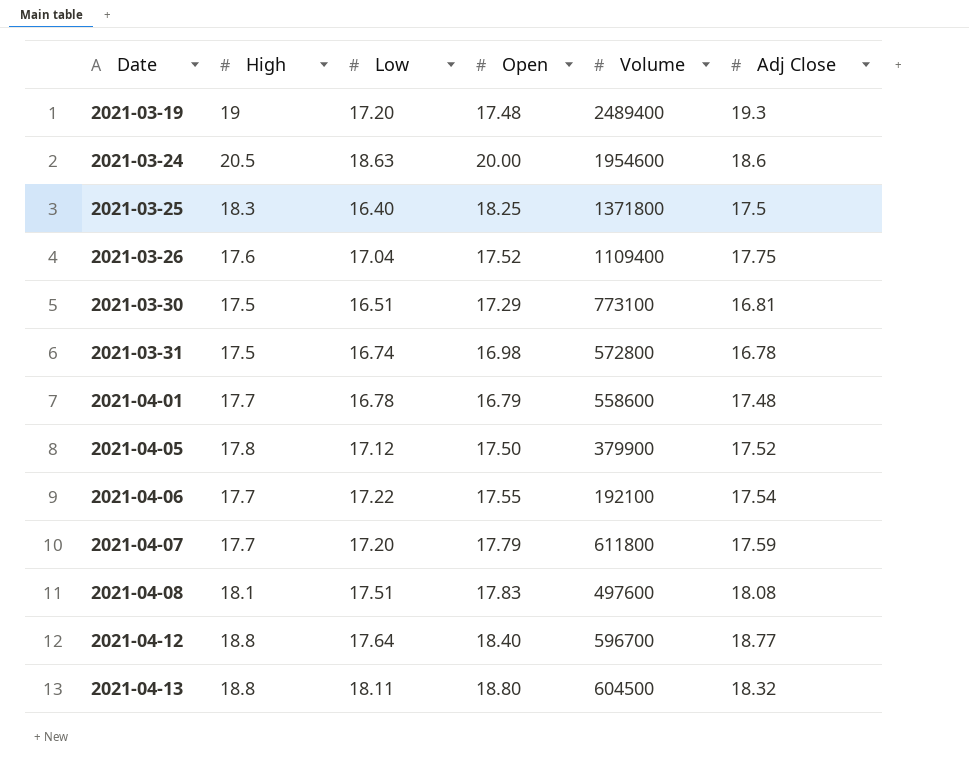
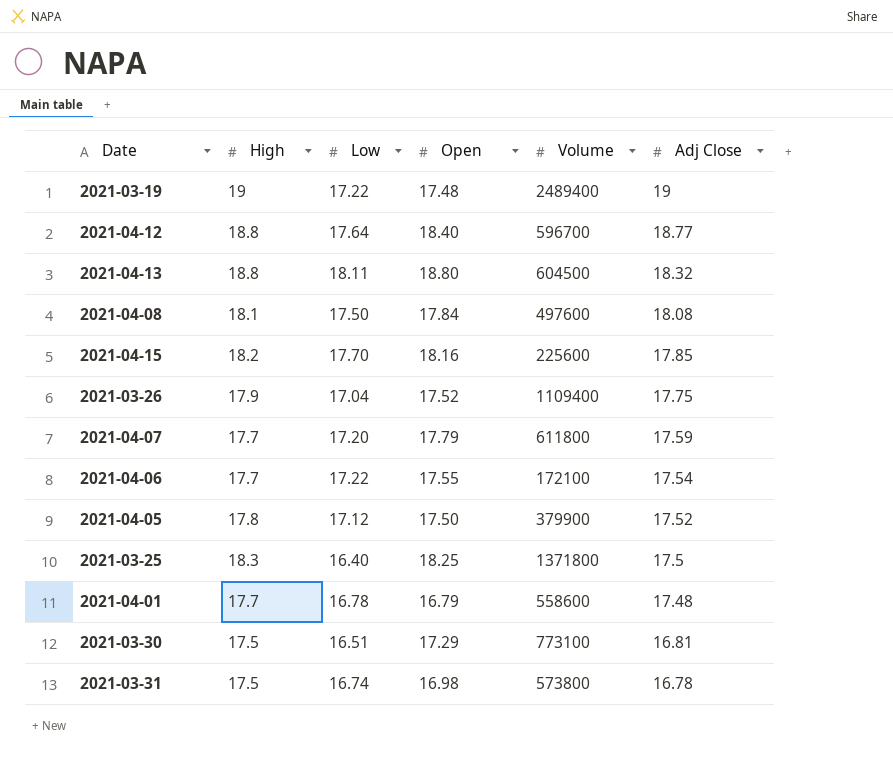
row order: Date ascending -> Adj Close descending
row 2021-03-24: 20.5 | 18.63 | 20.00 | 1954600 | 18.6 -> none
2021-03-19 | Low: 17.20 -> 17.22
2021-03-19 | Adj Close: 19.3 -> 19
2021-04-08 | Low: 17.51 -> 17.50
2021-04-08 | Open: 17.83 -> 17.84
row 2021-04-15: none -> 18.2 | 17.70 | 18.16 | 225600 | 17.85
2021-03-26 | High: 17.6 -> 17.9
2021-04-06 | Volume: 192100 -> 172100
2021-03-31 | Volume: 572800 -> 573800

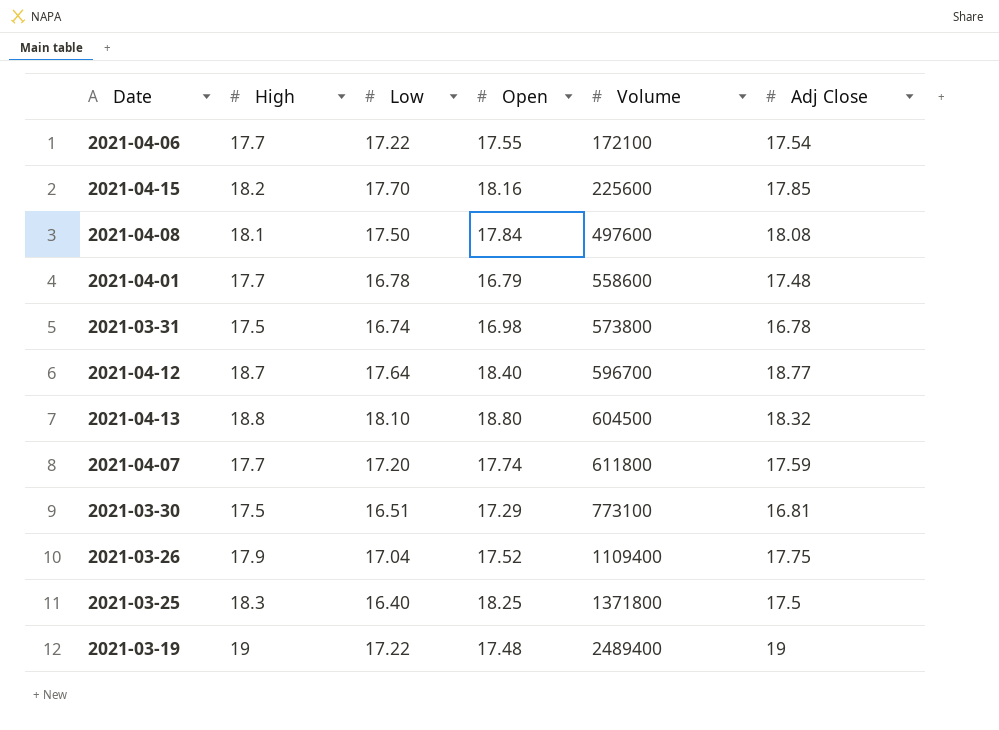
row order: Adj Close descending -> Volume ascending
row 2021-04-05: 17.8 | 17.12 | 17.50 | 379900 | 17.52 -> none
2021-04-12 | High: 18.8 -> 18.7
2021-04-13 | Low: 18.11 -> 18.10
2021-04-07 | Open: 17.79 -> 17.74

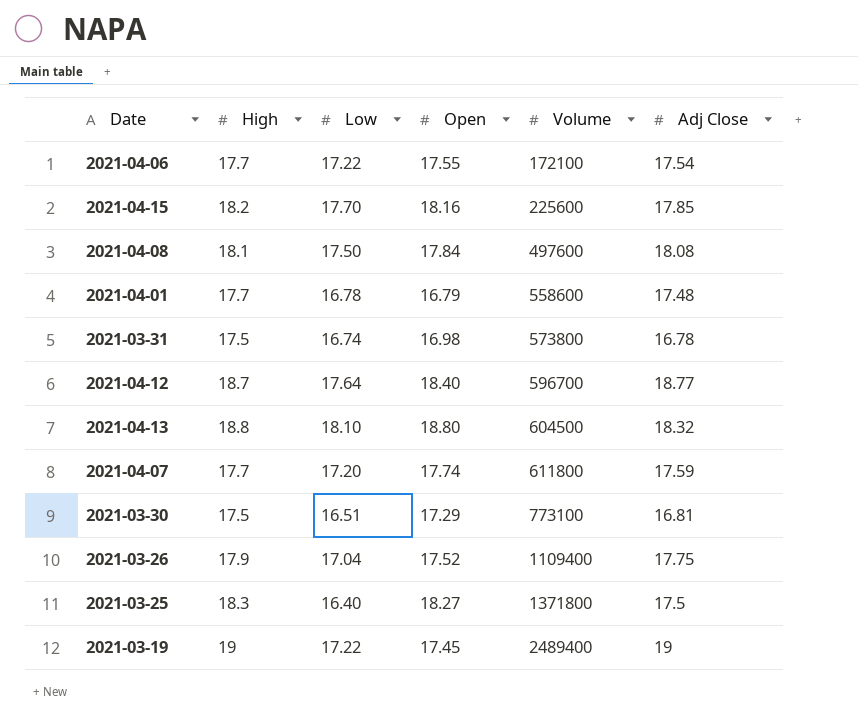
2021-03-25 | Open: 18.25 -> 18.27
2021-03-19 | Open: 17.48 -> 17.45

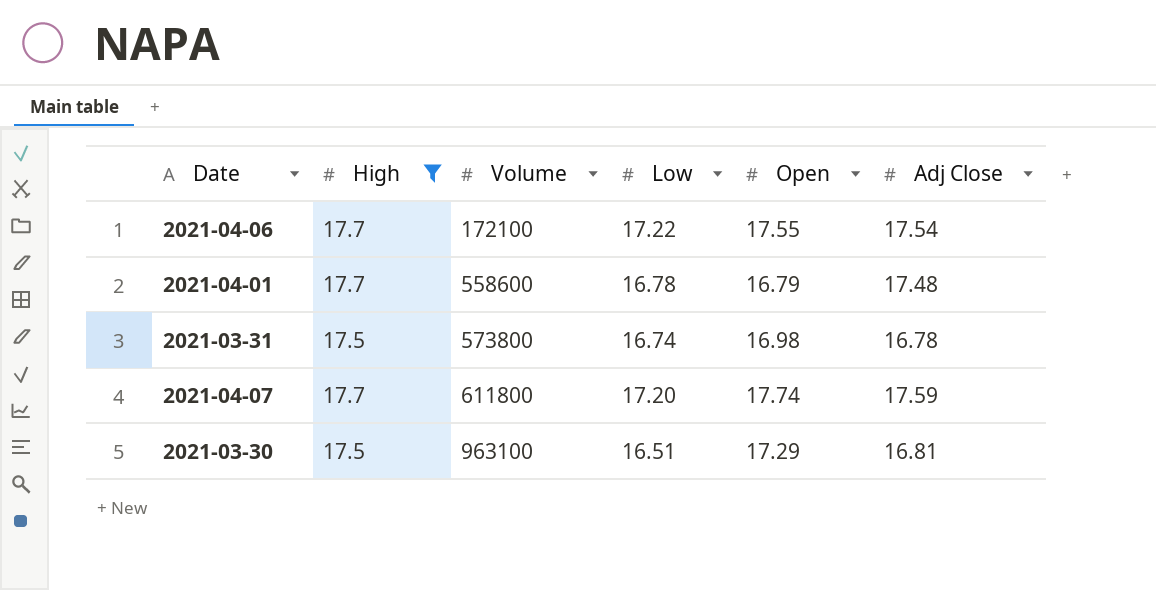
filter: none -> High <= 17.7
column Volume | position: 5 -> 3
2021-03-30 | Volume: 773100 -> 963100

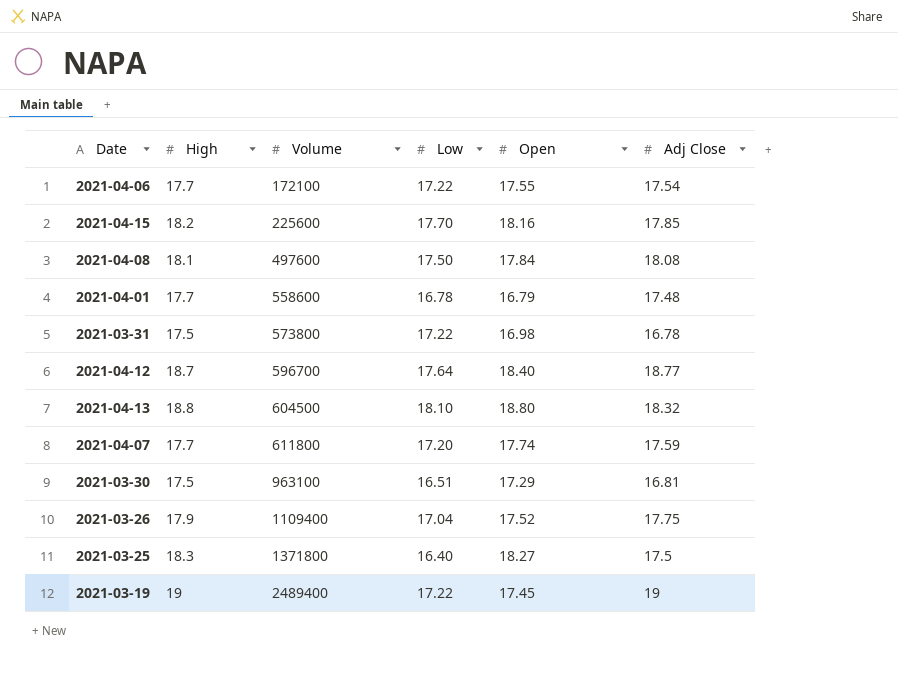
filter: High <= 17.7 -> none
2021-03-31 | Low: 16.74 -> 17.22

